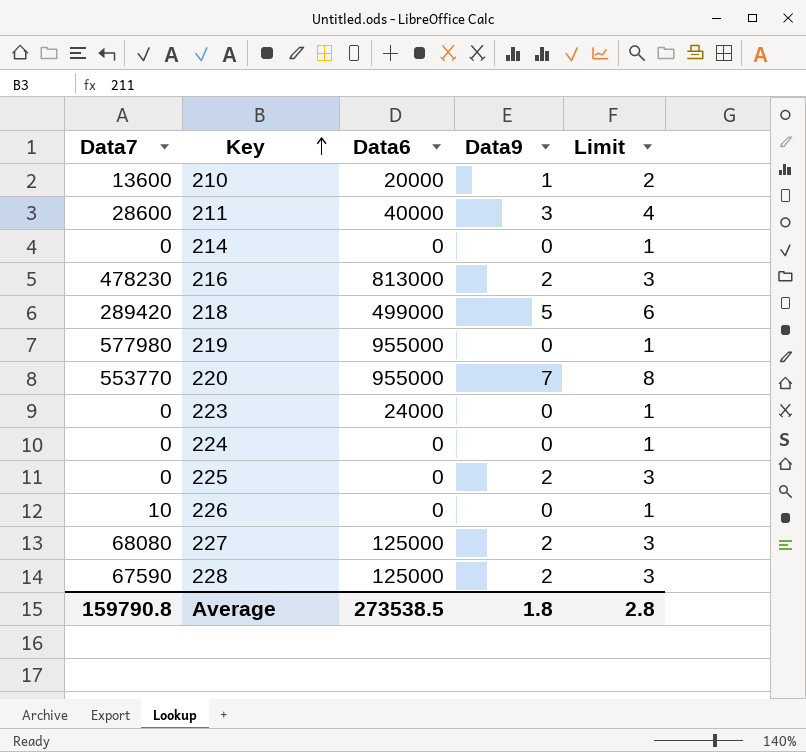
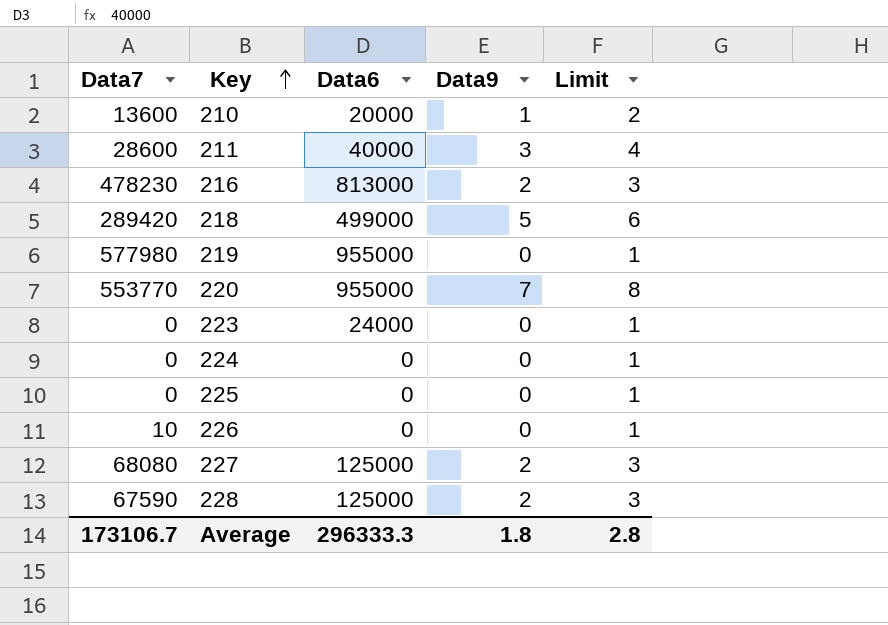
row 214: 0 | 0 | 0 | 1 -> none
225 | Data9: 2 -> 0
225 | Limit: 3 -> 1
Average | Data7: 159790.8 -> 173106.7
Average | Data6: 273538.5 -> 296333.3

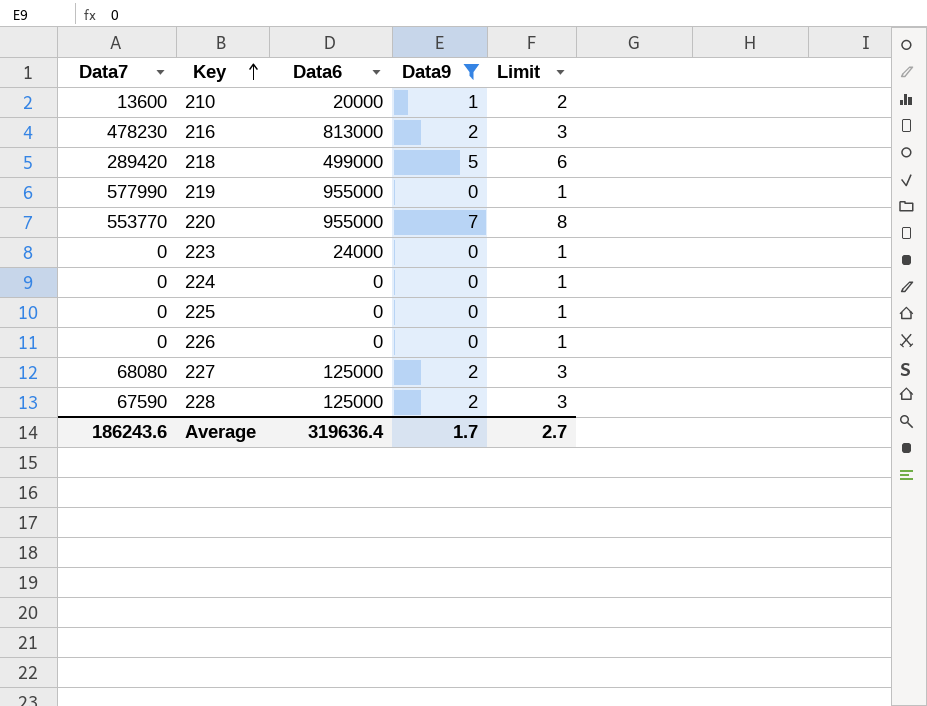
filter: none -> Data9 != 3
219 | Data7: 577980 -> 577990
226 | Data7: 10 -> 0
Average | Data7: 173106.7 -> 186243.6
Average | Data6: 296333.3 -> 319636.4
Average | Data9: 1.8 -> 1.7
Average | Limit: 2.8 -> 2.7

